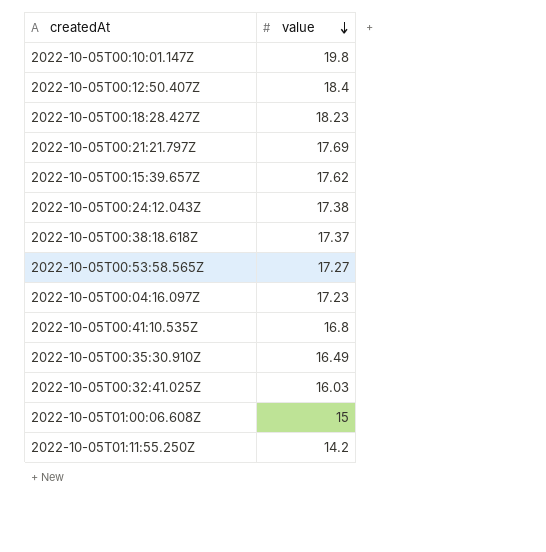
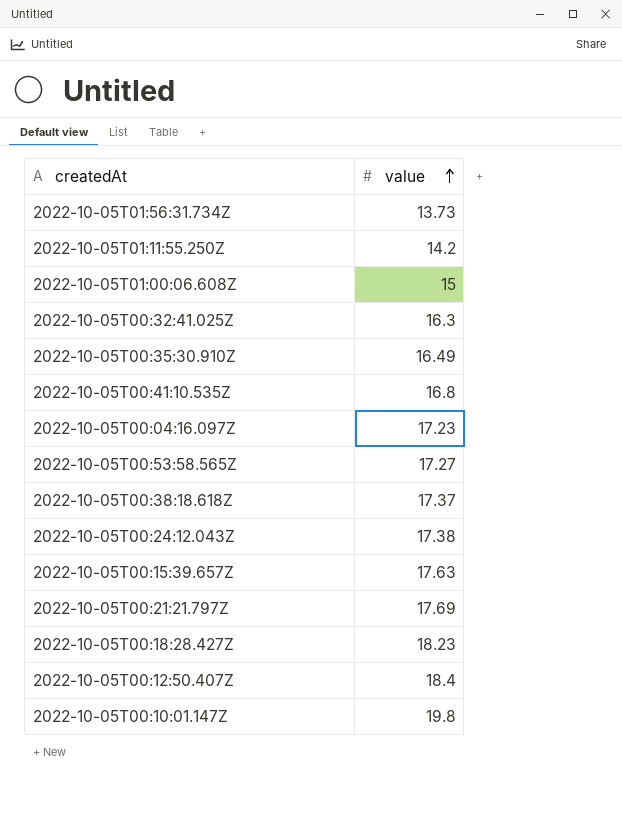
row order: value descending -> value ascending
row 2022-10-05T01:56:31.734Z: none -> 13.73
2022-10-05T00:32:41.025Z | value: 16.03 -> 16.3
2022-10-05T00:15:39.657Z | value: 17.62 -> 17.63

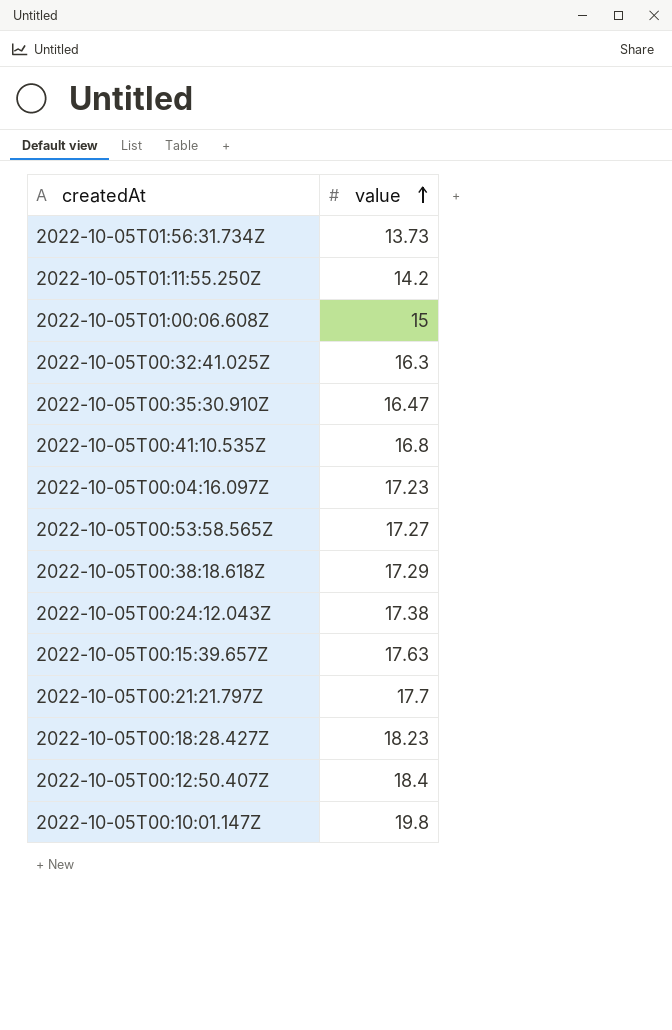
2022-10-05T00:35:30.910Z | value: 16.49 -> 16.47
2022-10-05T00:38:18.618Z | value: 17.37 -> 17.29
2022-10-05T00:21:21.797Z | value: 17.69 -> 17.7

